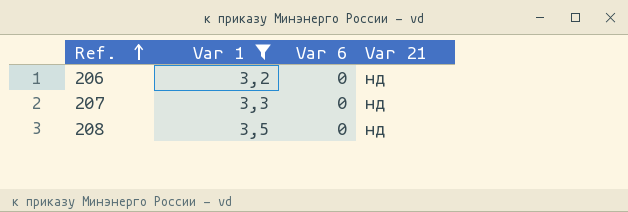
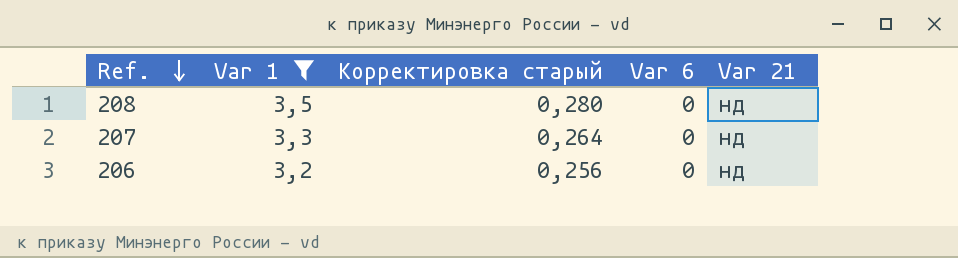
row order: Ref. ascending -> Ref. descending
column Корректировка старый | formula: none -> [Var 1] * 0,08

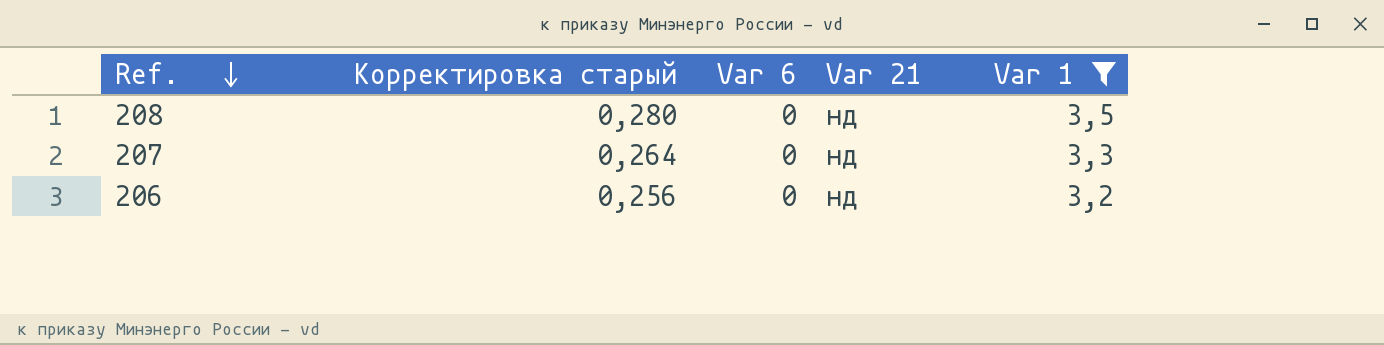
column Var 1 | position: 2 -> 5

